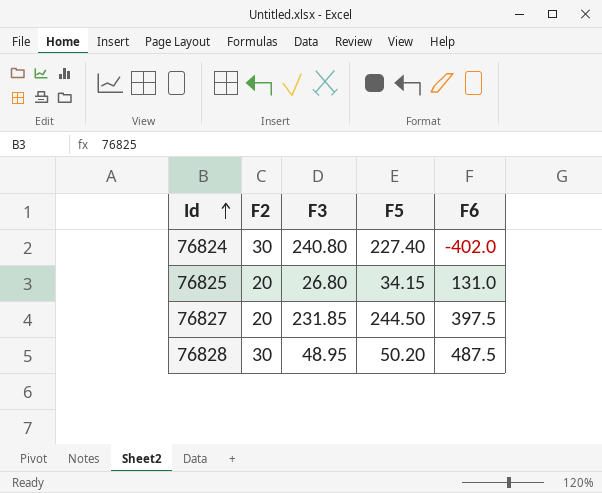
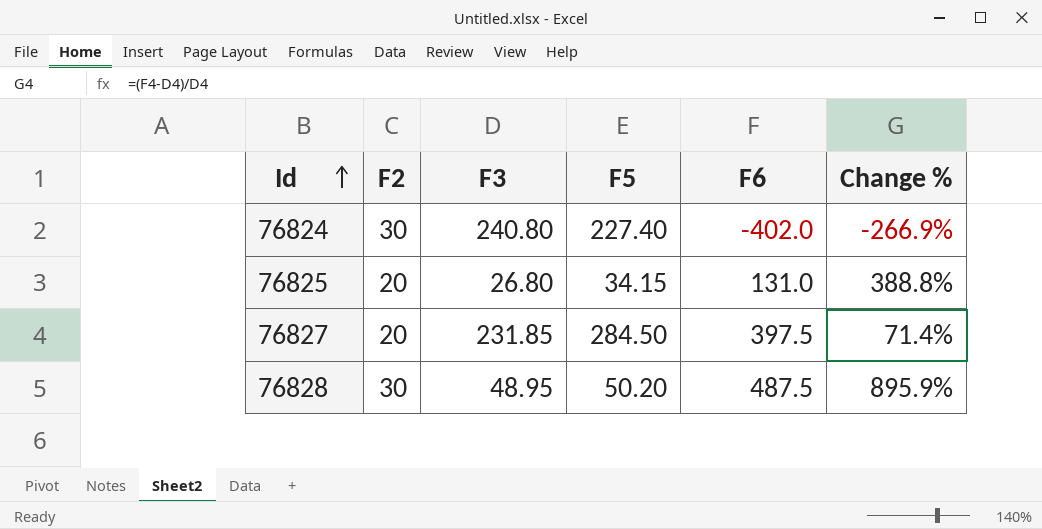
column Change % | formula: none -> ([F6] - [F3]) / [F3]
76827 | F5: 244.50 -> 284.50

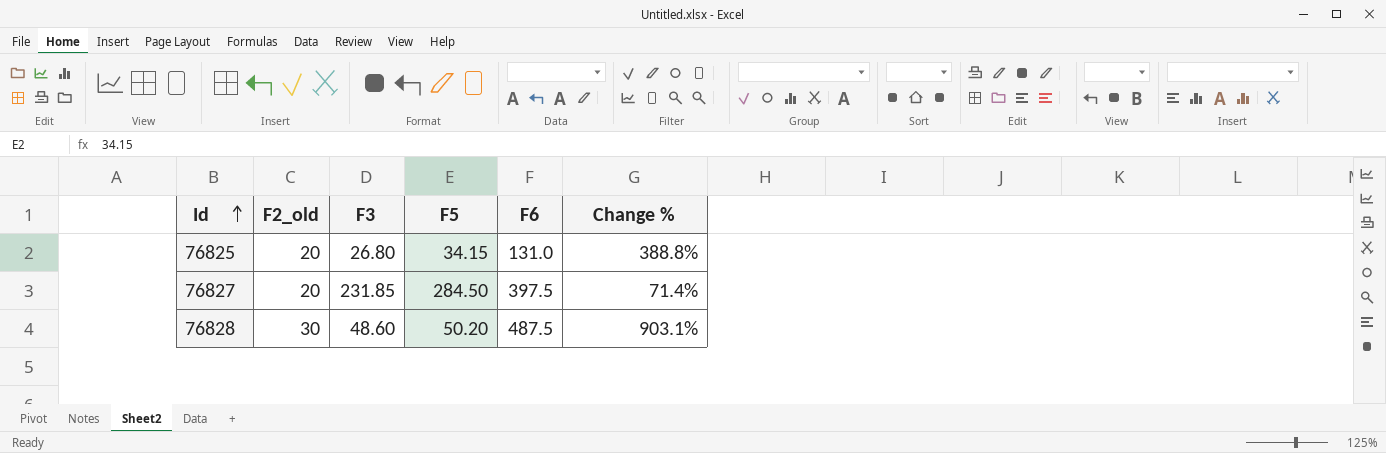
column name: F2 -> F2_old
row 76824: 30 | 240.80 | 227.40 | -402.0 | -266.9% -> none
76828 | F3: 48.95 -> 48.60
76828 | Change %: 895.9% -> 903.1%

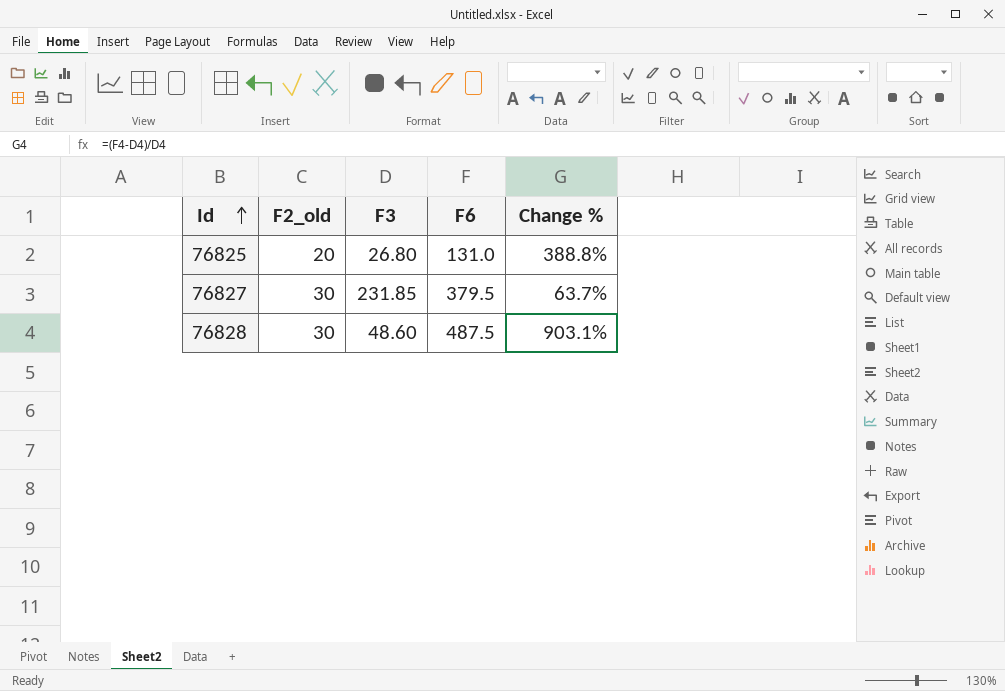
column F5 | position: 4 -> none
76827 | F2_old: 20 -> 30
76827 | F6: 397.5 -> 379.5
76827 | Change %: 71.4% -> 63.7%

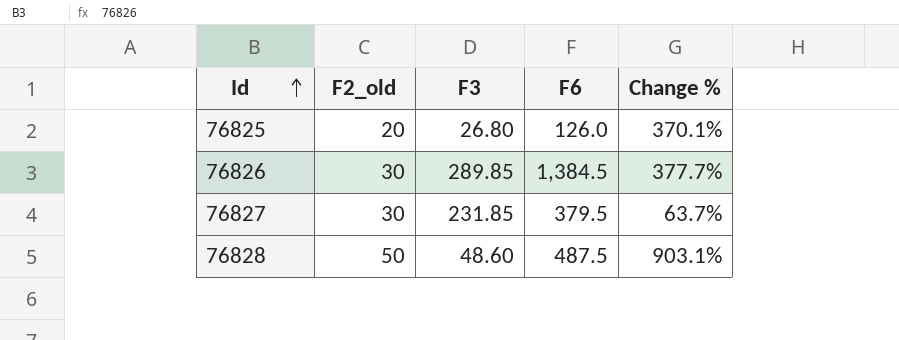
76825 | F6: 131.0 -> 126.0
76825 | Change %: 388.8% -> 370.1%
row 76826: none -> 30 | 289.85 | 1,384.5 | 377.7%
76828 | F2_old: 30 -> 50

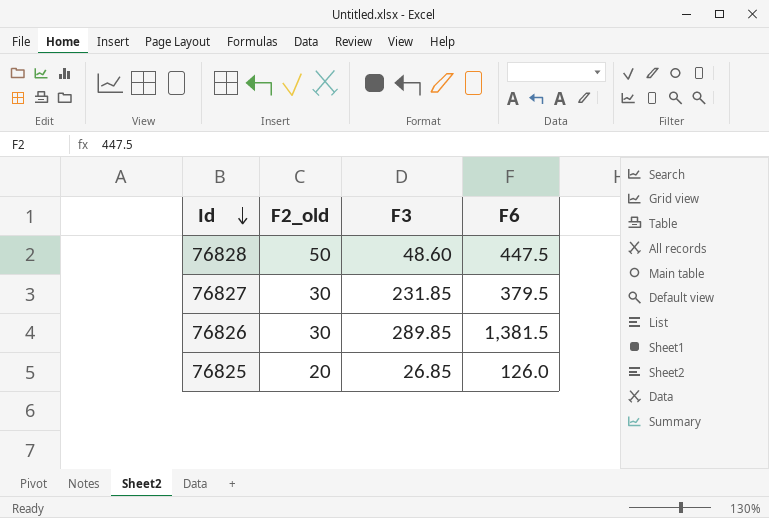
row order: Id ascending -> Id descending
column Change % | formula: ([F6] - [F3]) / [F3] -> none
76828 | F6: 487.5 -> 447.5
76826 | F6: 1,384.5 -> 1,381.5
76825 | F3: 26.80 -> 26.85

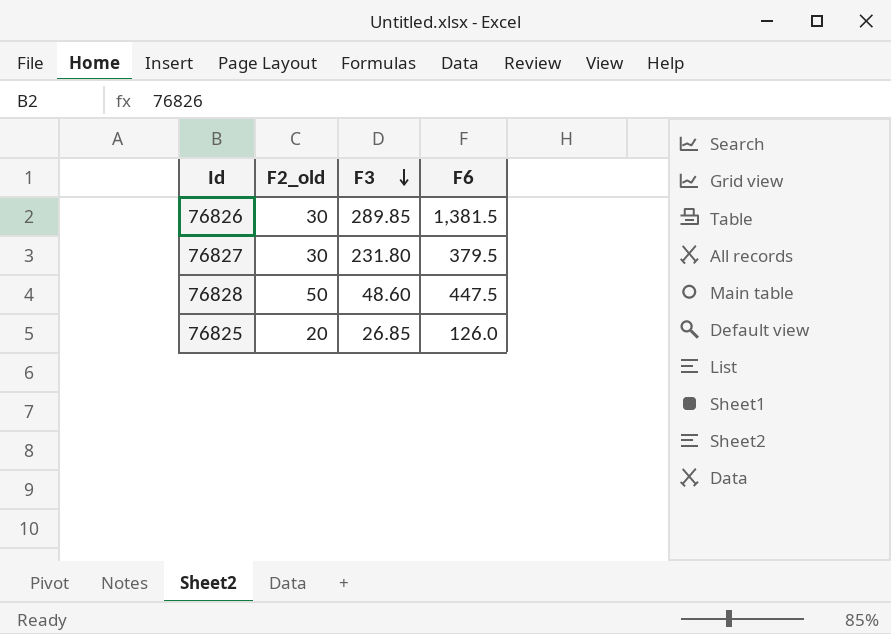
row order: Id descending -> F3 descending
76827 | F3: 231.85 -> 231.80

